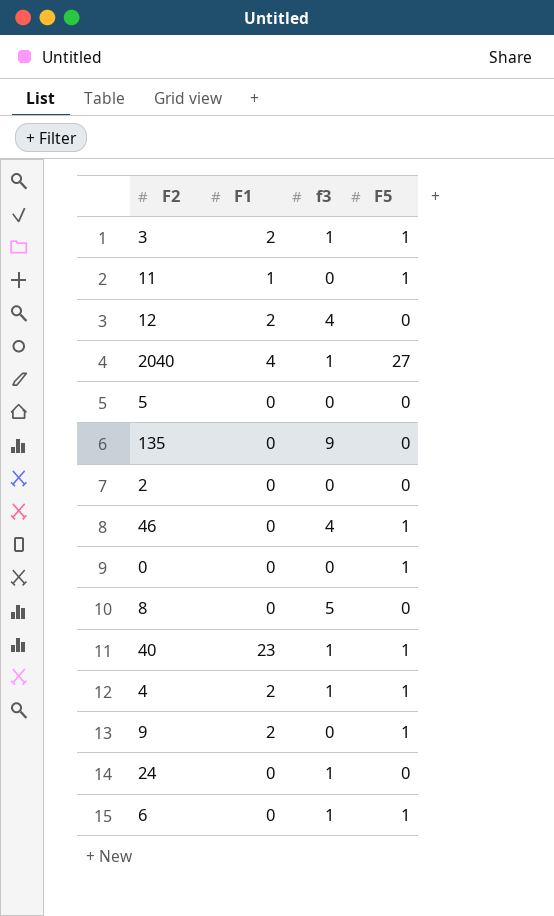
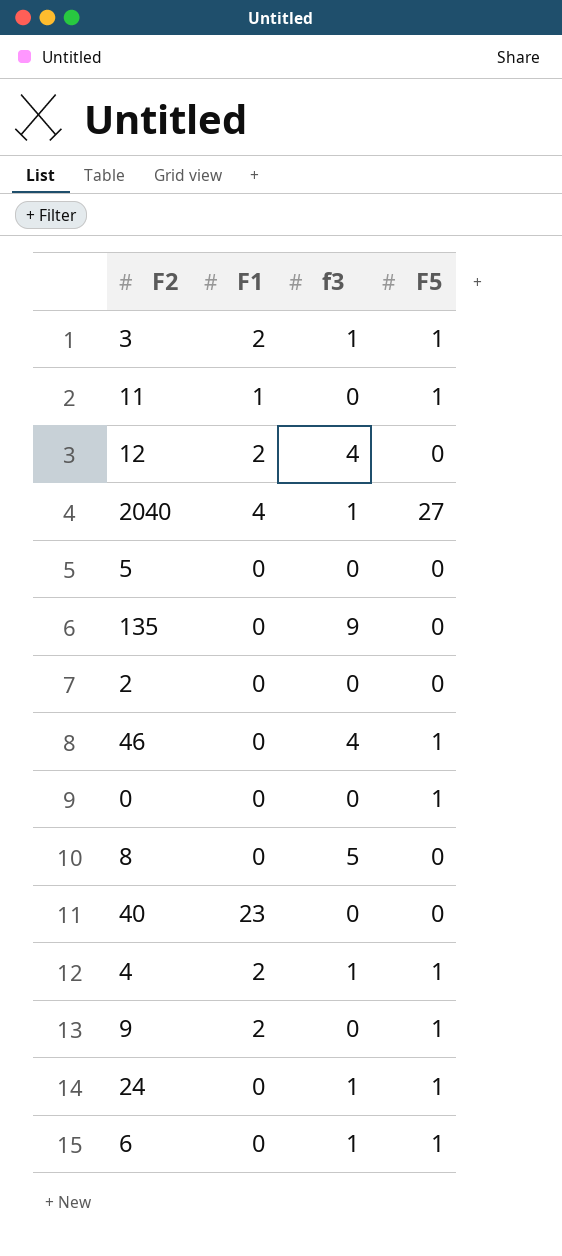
40 | f3: 1 -> 0
40 | F5: 1 -> 0
24 | F5: 0 -> 1

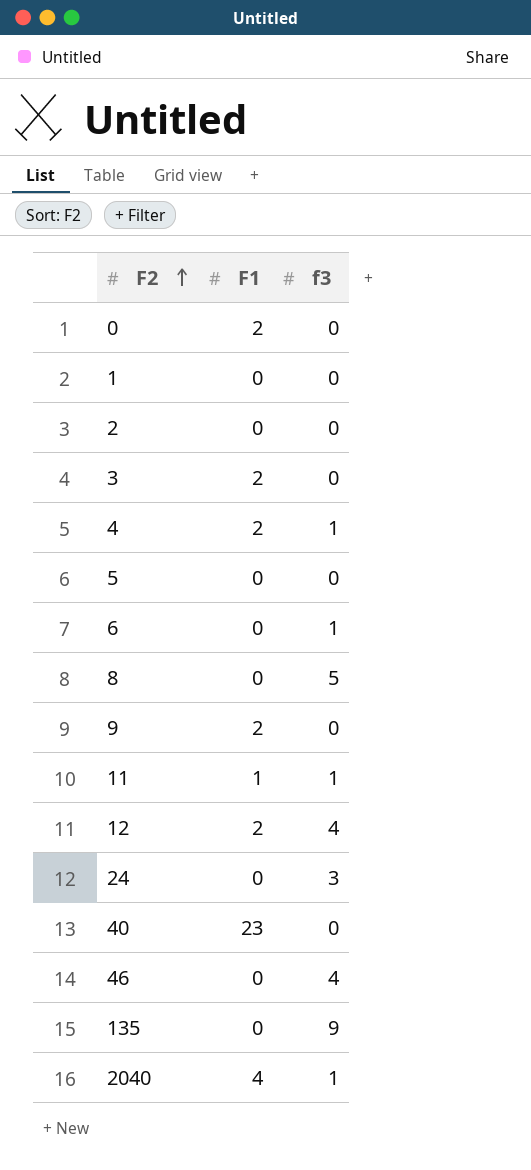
row order: none -> F2 ascending
column F5 | position: 4 -> none
0 | F1: 0 -> 2
row 1: none -> 0 | 0
3 | f3: 1 -> 0
11 | f3: 0 -> 1
24 | f3: 1 -> 3

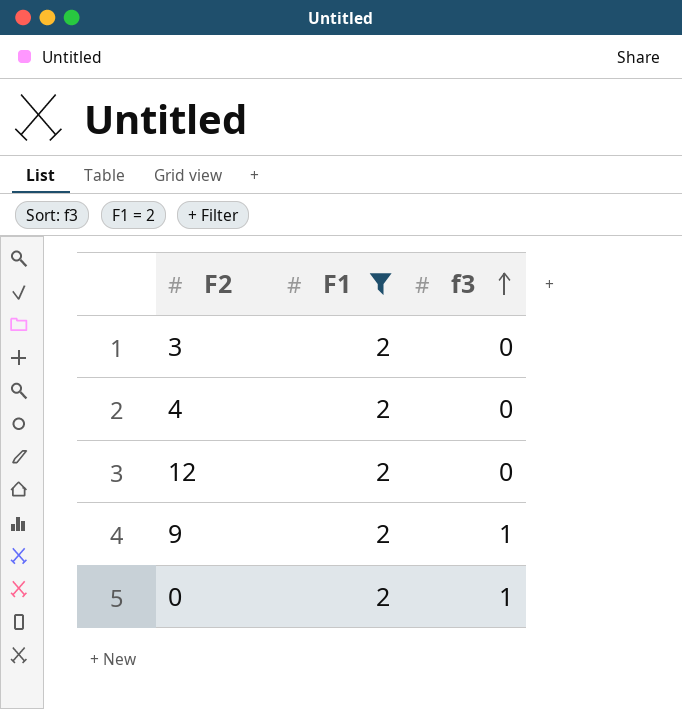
filter: none -> F1 = 2
row order: F2 ascending -> f3 ascending
4 | f3: 1 -> 0
12 | f3: 4 -> 0
9 | f3: 0 -> 1
0 | f3: 0 -> 1

